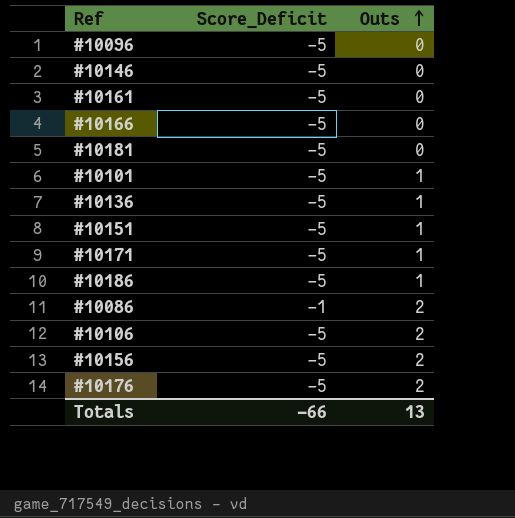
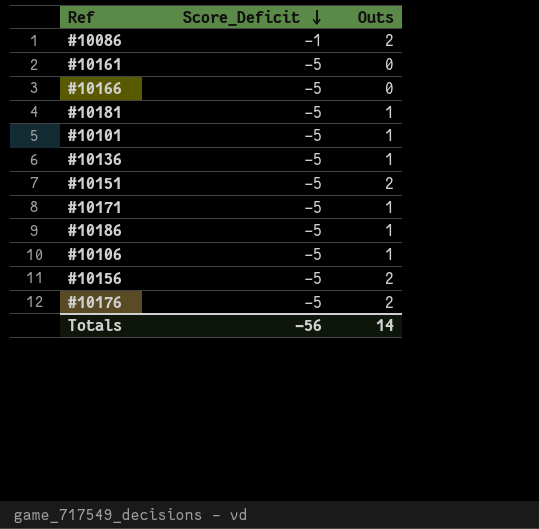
row order: Outs ascending -> Score_Deficit descending
row #10096: -5 | 0 -> none
row #10146: -5 | 0 -> none
#10181 | Outs: 0 -> 1
#10151 | Outs: 1 -> 2
#10106 | Outs: 2 -> 1
Totals | Score_Deficit: -66 -> -56
Totals | Outs: 13 -> 14

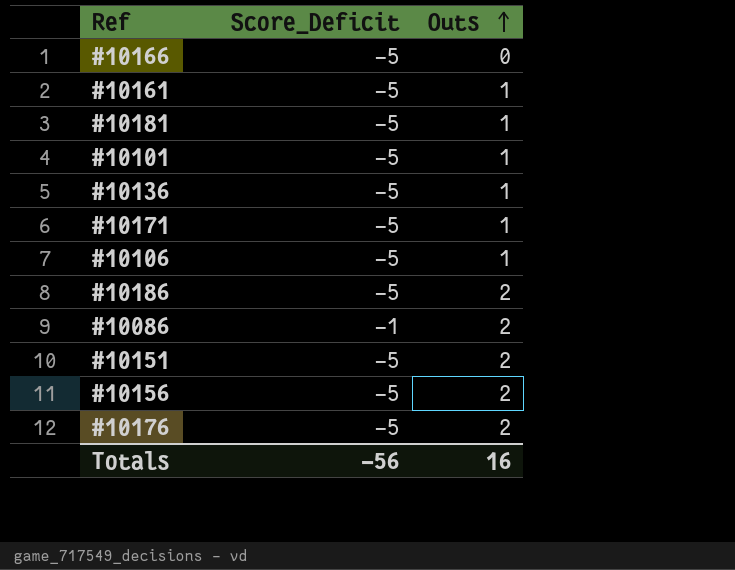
row order: Score_Deficit descending -> Outs ascending
#10161 | Outs: 0 -> 1
#10186 | Outs: 1 -> 2
Totals | Outs: 14 -> 16

